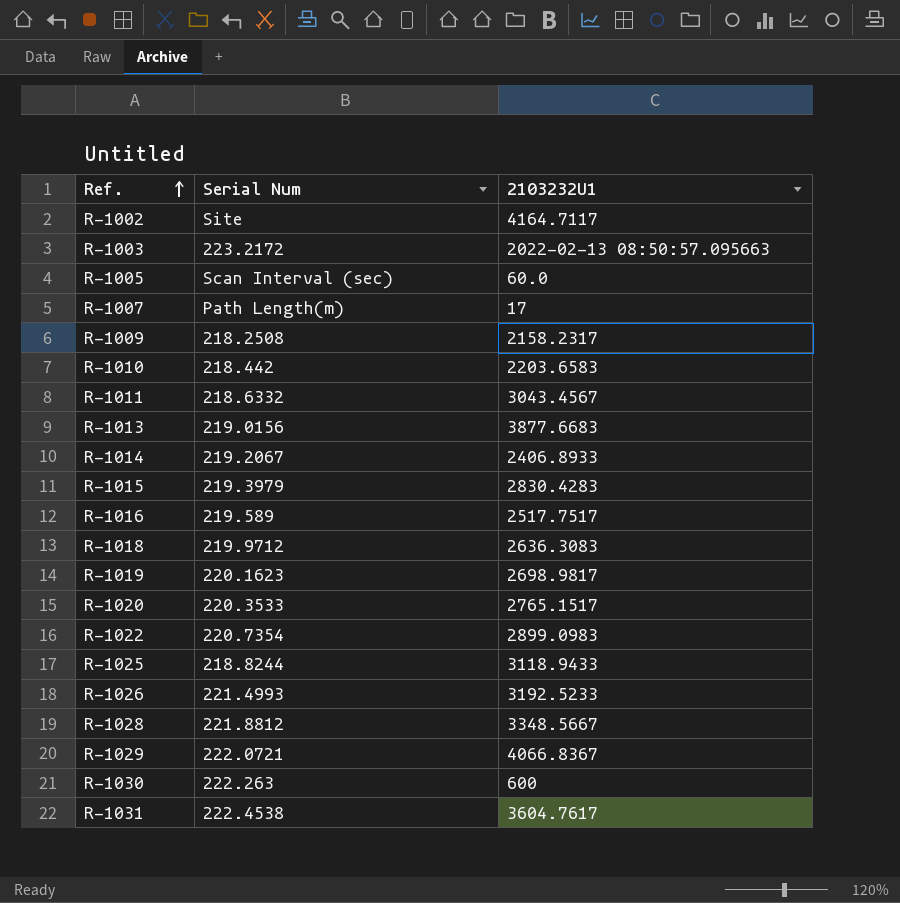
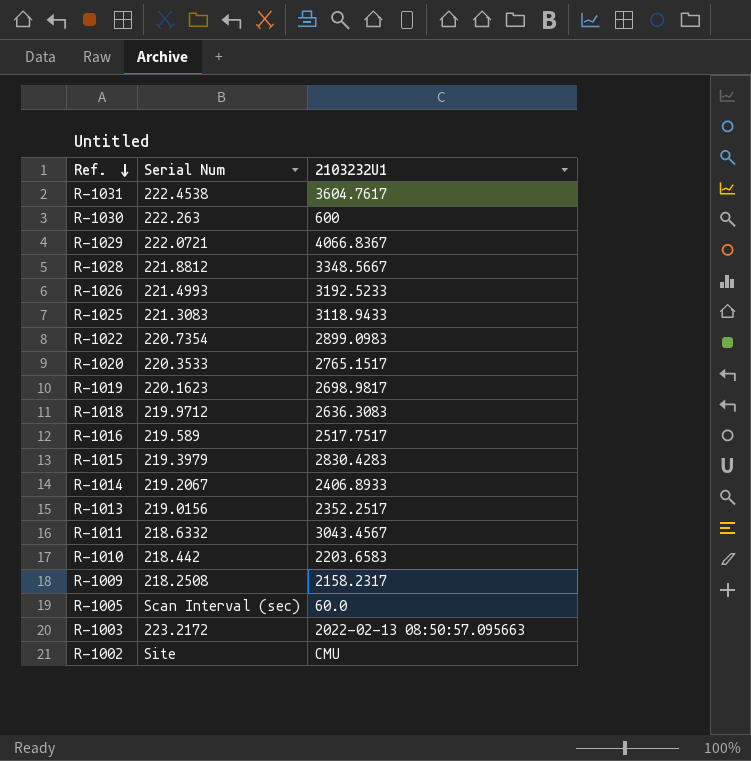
row order: Ref. ascending -> Ref. descending
row R-1007: Path Length(m) | 17 -> none
R-1025 | Serial Num: 218.8244 -> 221.3083
R-1013 | 2103232U1: 3877.6683 -> 2352.2517
R-1002 | 2103232U1: 4164.7117 -> CMU

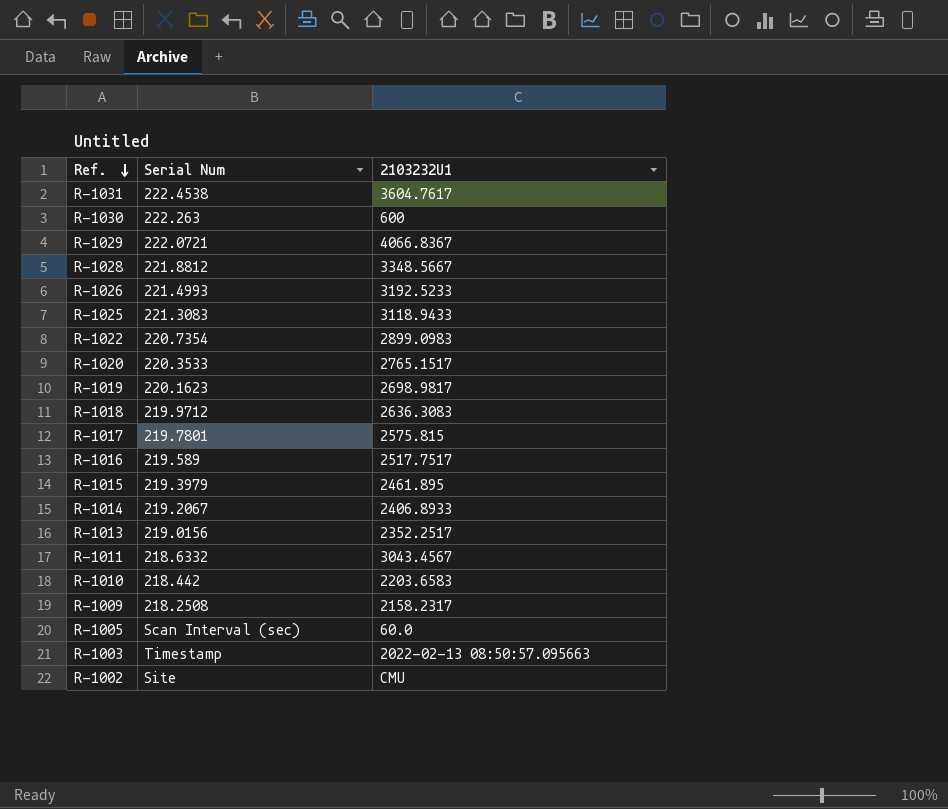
row R-1017: none -> 219.7801 | 2575.815
R-1015 | 2103232U1: 2830.4283 -> 2461.895
R-1003 | Serial Num: 223.2172 -> Timestamp

